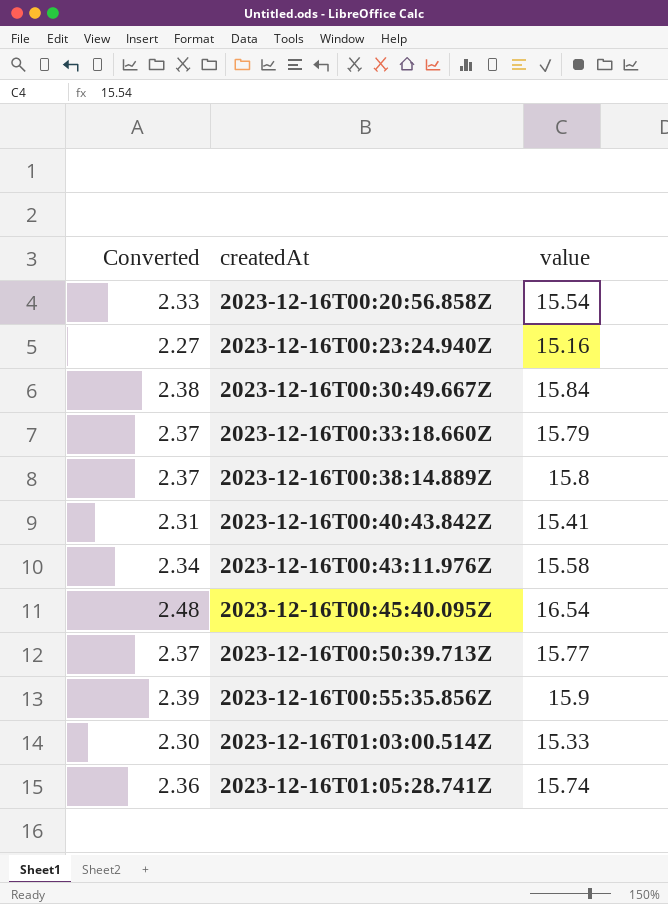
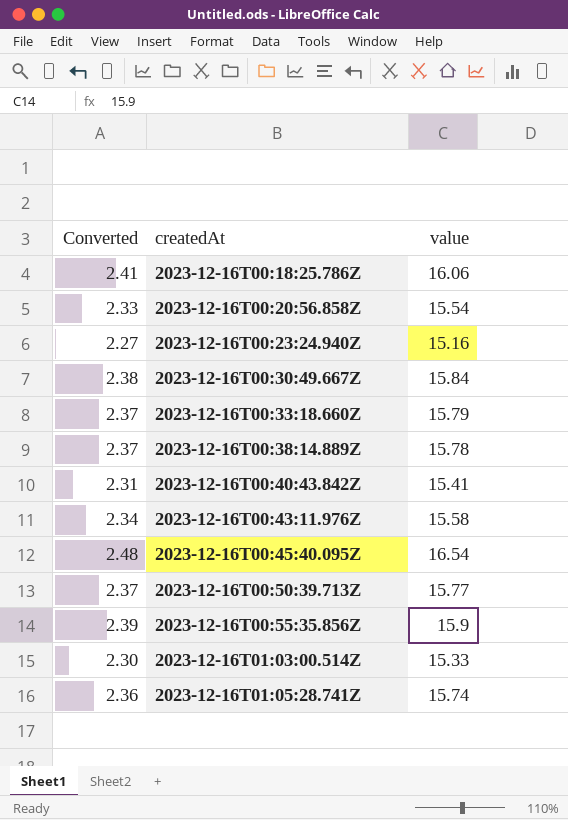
row 2023-12-16T00:18:25.786Z: none -> 2.41 | 16.06
2023-12-16T00:38:14.889Z | value: 15.8 -> 15.78

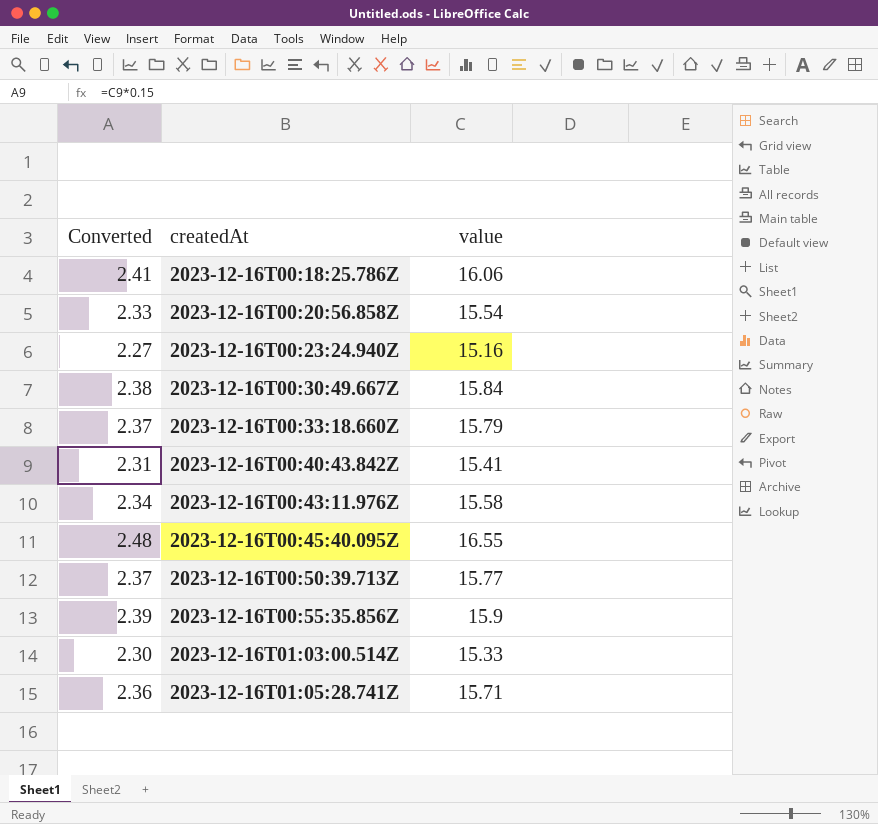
row 2023-12-16T00:38:14.889Z: 2.37 | 15.78 -> none
2023-12-16T00:45:40.095Z | value: 16.54 -> 16.55
2023-12-16T01:05:28.741Z | value: 15.74 -> 15.71

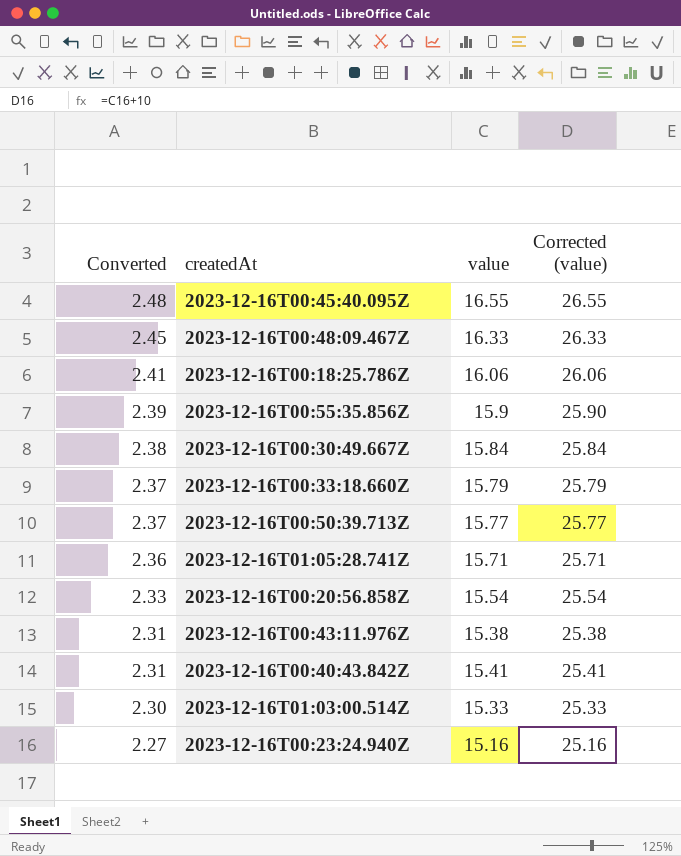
row order: createdAt ascending -> Converted descending
column Corrected (value) | formula: none -> [value] + 10
row 2023-12-16T00:48:09.467Z: none -> 2.45 | 16.33 | 26.33
2023-12-16T00:43:11.976Z | Converted: 2.34 -> 2.31
2023-12-16T00:43:11.976Z | value: 15.58 -> 15.38

